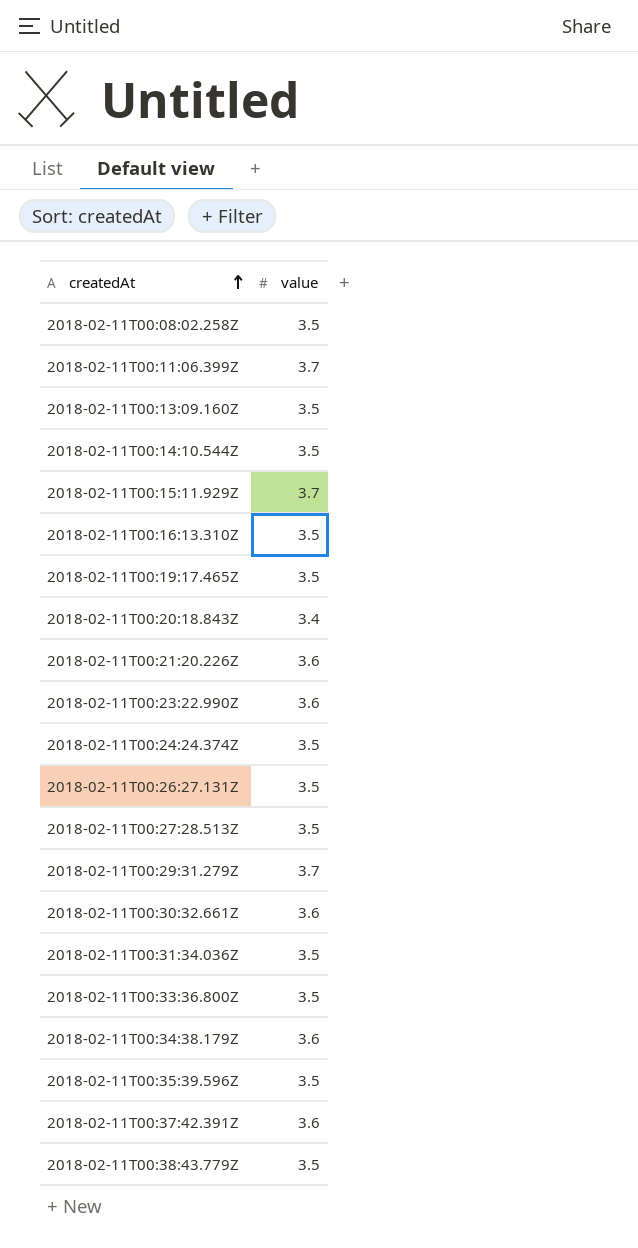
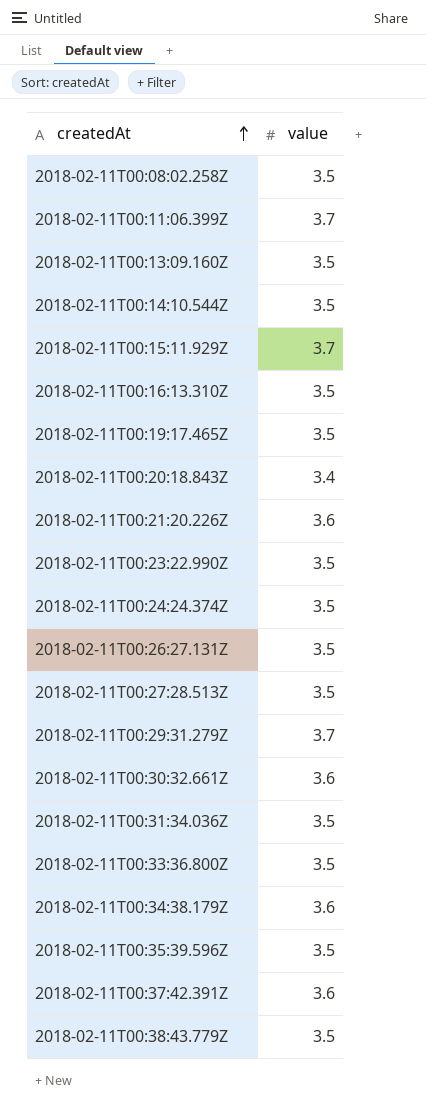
2018-02-11T00:23:22.990Z | value: 3.6 -> 3.5

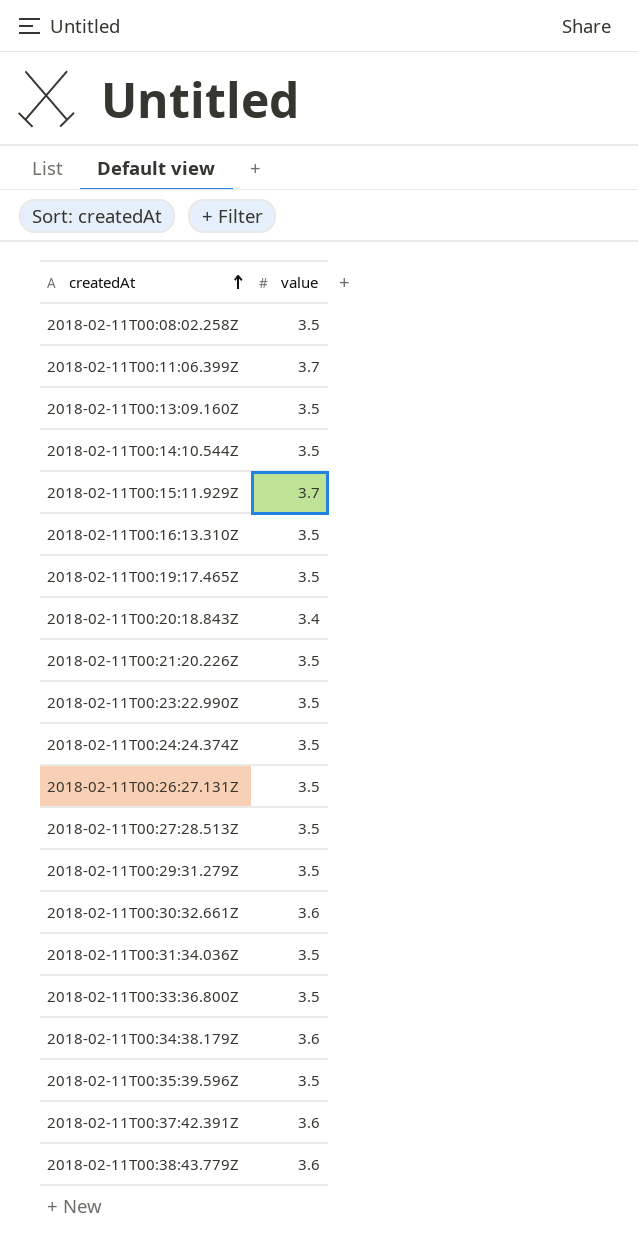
2018-02-11T00:21:20.226Z | value: 3.6 -> 3.5
2018-02-11T00:29:31.279Z | value: 3.7 -> 3.5
2018-02-11T00:38:43.779Z | value: 3.5 -> 3.6

